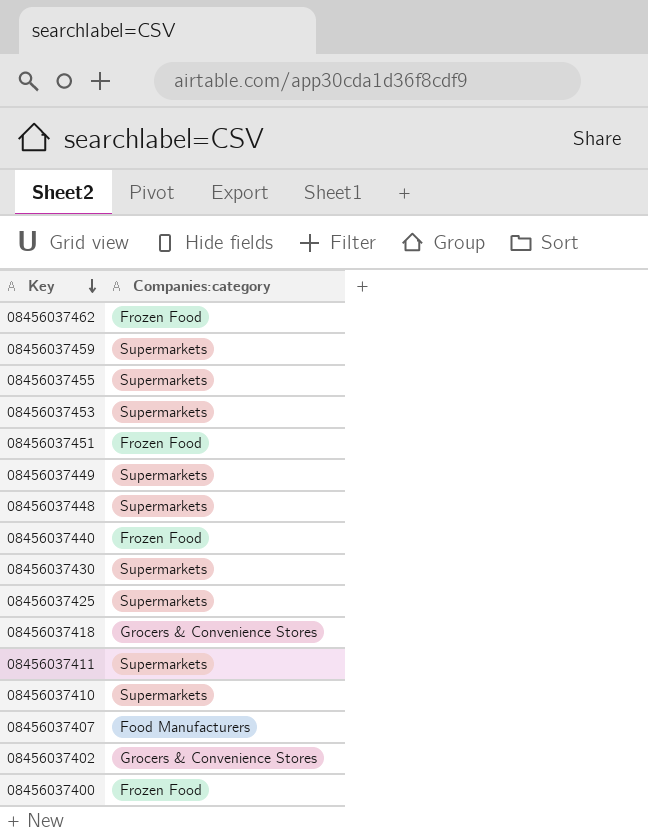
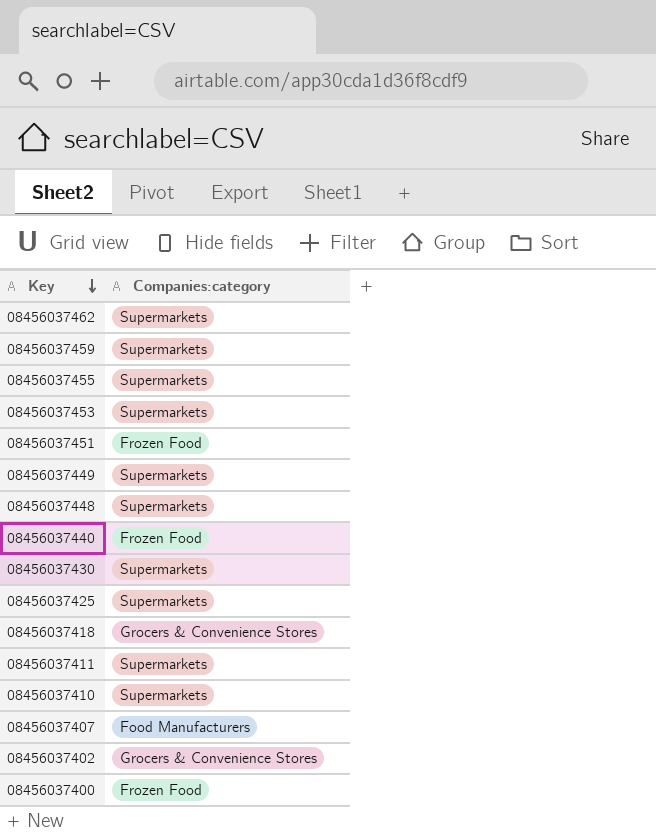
08456037462 | Companies:category: Frozen Food -> Supermarkets

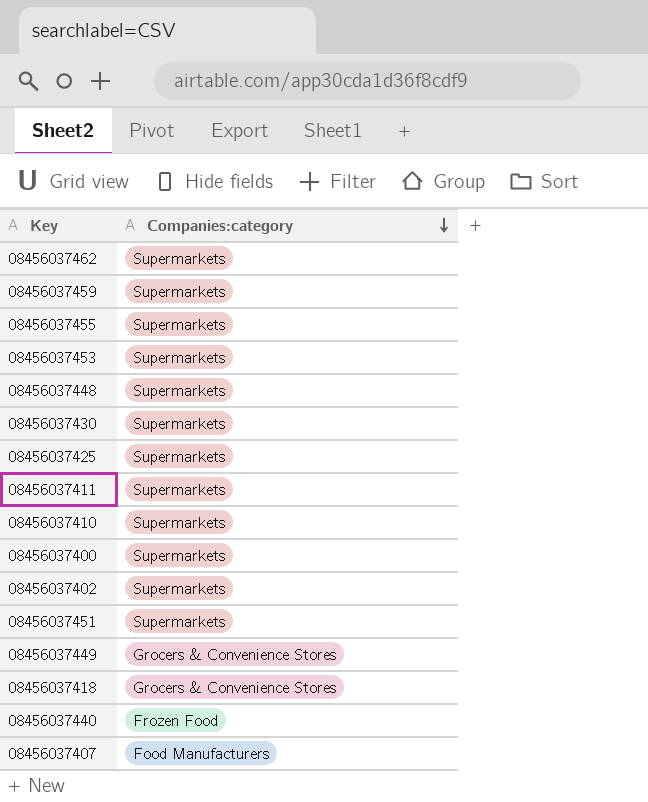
row order: Key descending -> Companies:category descending
08456037400 | Companies:category: Frozen Food -> Supermarkets
08456037402 | Companies:category: Grocers & Convenience Stores -> Supermarkets
08456037451 | Companies:category: Frozen Food -> Supermarkets
08456037449 | Companies:category: Supermarkets -> Grocers & Convenience Stores

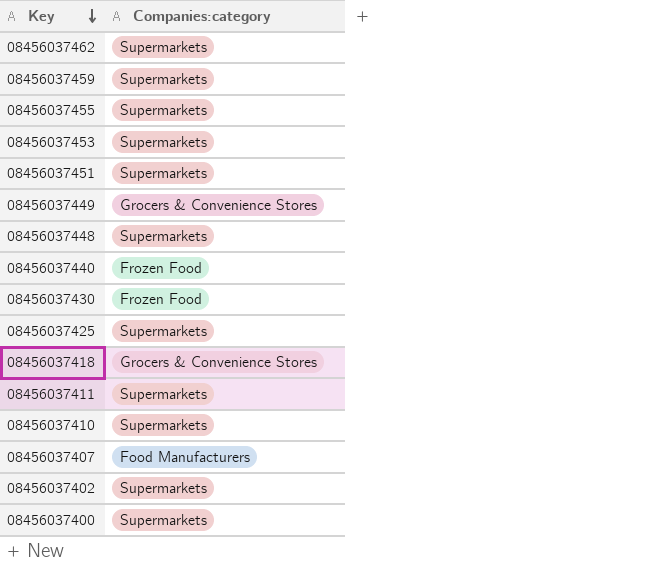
row order: Companies:category descending -> Key descending
08456037430 | Companies:category: Supermarkets -> Frozen Food

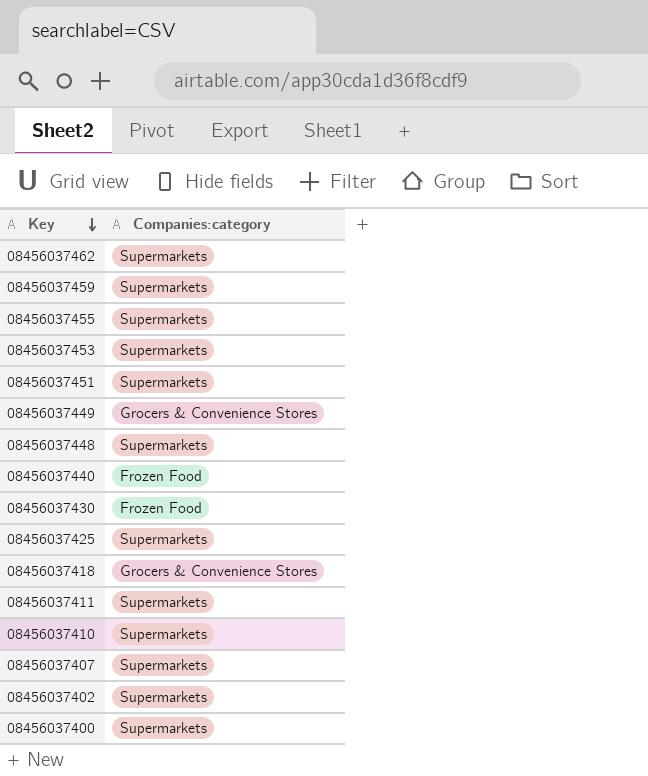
08456037407 | Companies:category: Food Manufacturers -> Supermarkets

